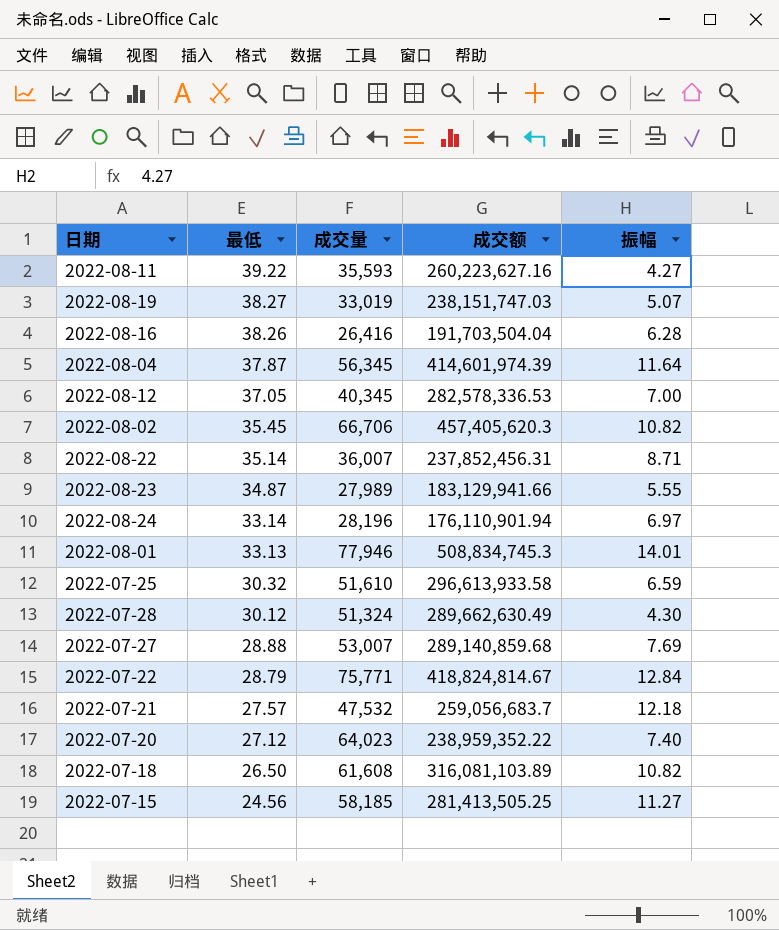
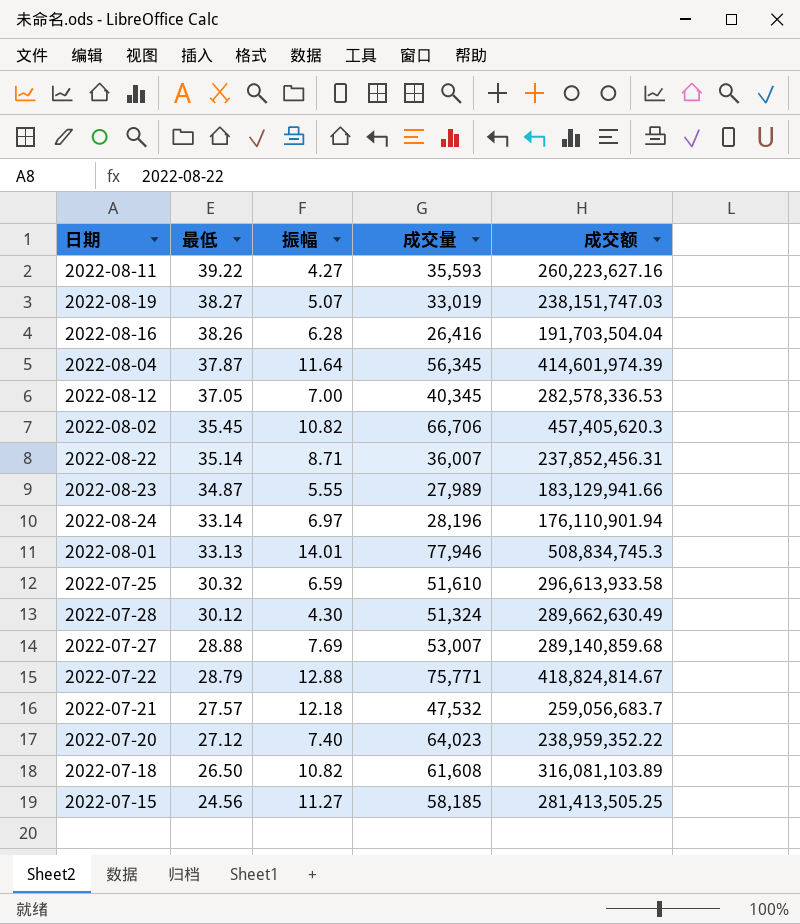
column 振幅 | position: 5 -> 3
2022-07-22 | 振幅: 12.84 -> 12.88

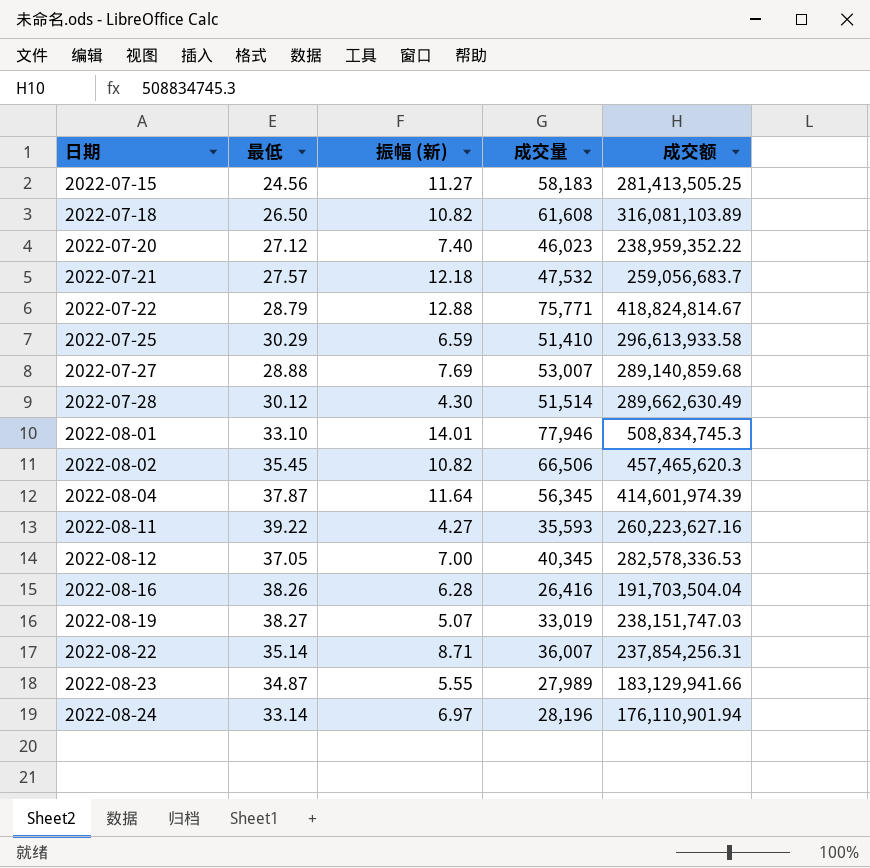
row order: 最低 descending -> 日期 ascending
column name: 振幅 -> 振幅 (新)
2022-07-15 | 成交量: 58,185 -> 58,183
2022-07-20 | 成交量: 64,023 -> 46,023
2022-07-25 | 最低: 30.32 -> 30.29
2022-07-25 | 成交量: 51,610 -> 51,410
2022-07-28 | 成交量: 51,324 -> 51,514
2022-08-01 | 最低: 33.13 -> 33.10
2022-08-02 | 成交量: 66,706 -> 66,506
2022-08-02 | 成交额: 457,405,620.3 -> 457,465,620.3
2022-08-22 | 成交额: 237,852,456.31 -> 237,854,256.31

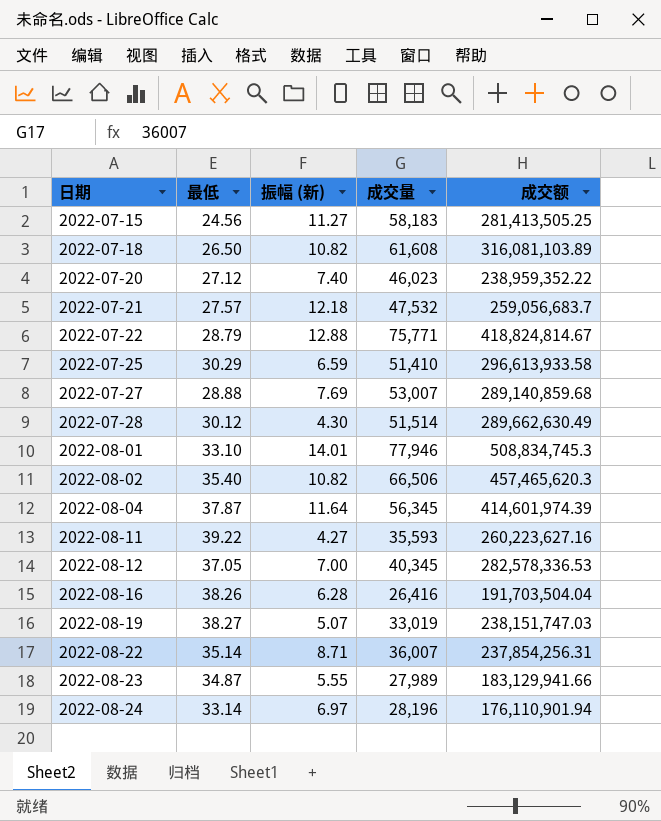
2022-08-02 | 最低: 35.45 -> 35.40

